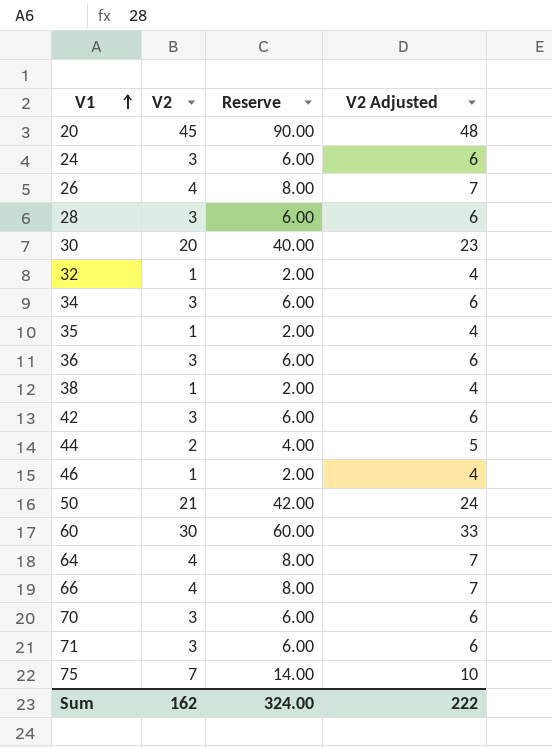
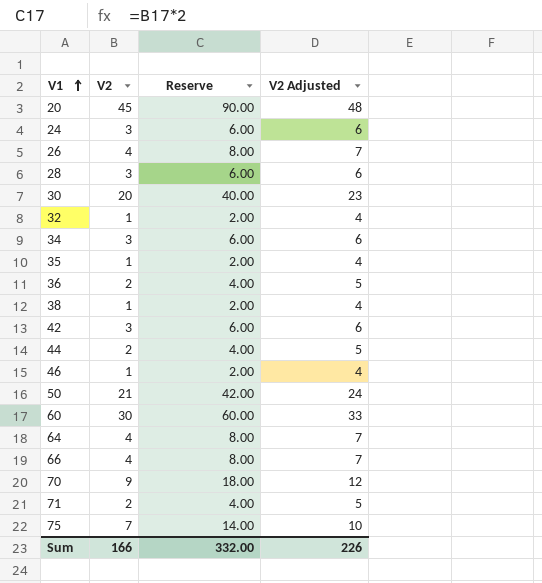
36 | V2: 3 -> 2
36 | Reserve: 6.00 -> 4.00
36 | V2 Adjusted: 6 -> 5
70 | V2: 3 -> 9
70 | Reserve: 6.00 -> 18.00
70 | V2 Adjusted: 6 -> 12
71 | V2: 3 -> 2
71 | Reserve: 6.00 -> 4.00
71 | V2 Adjusted: 6 -> 5
Sum | V2: 162 -> 166
Sum | Reserve: 324.00 -> 332.00
Sum | V2 Adjusted: 222 -> 226

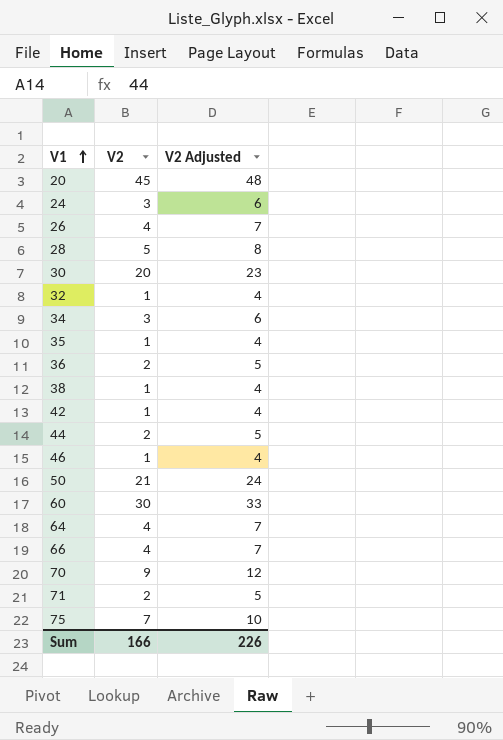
column Reserve | formula: [V2] * 2 -> none
28 | V2: 3 -> 5
28 | V2 Adjusted: 6 -> 8
42 | V2: 3 -> 1
42 | V2 Adjusted: 6 -> 4

